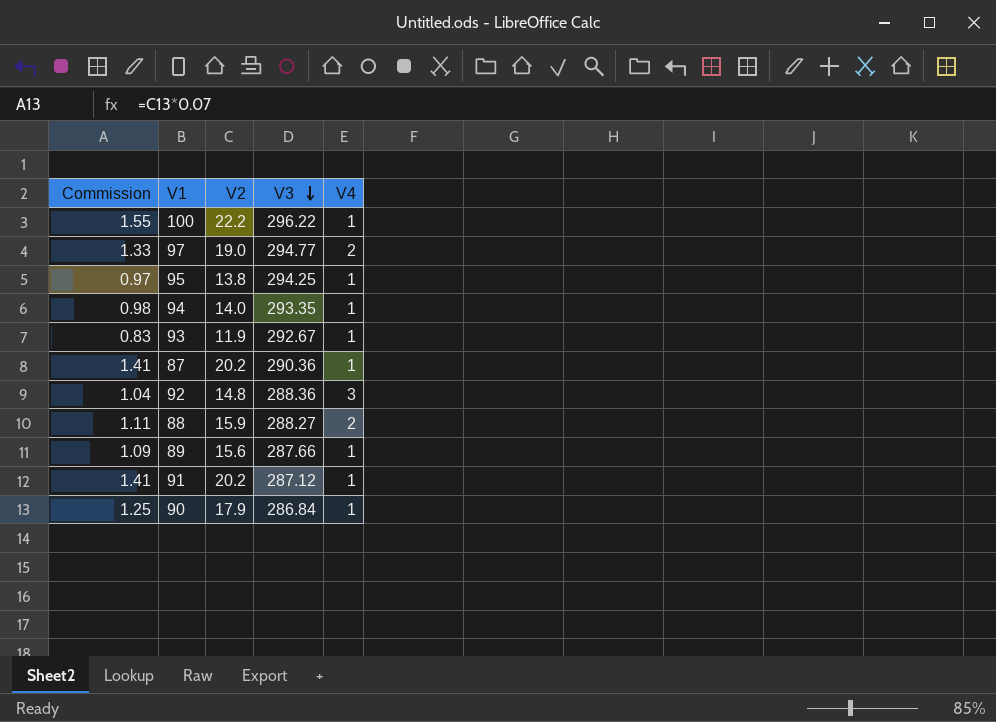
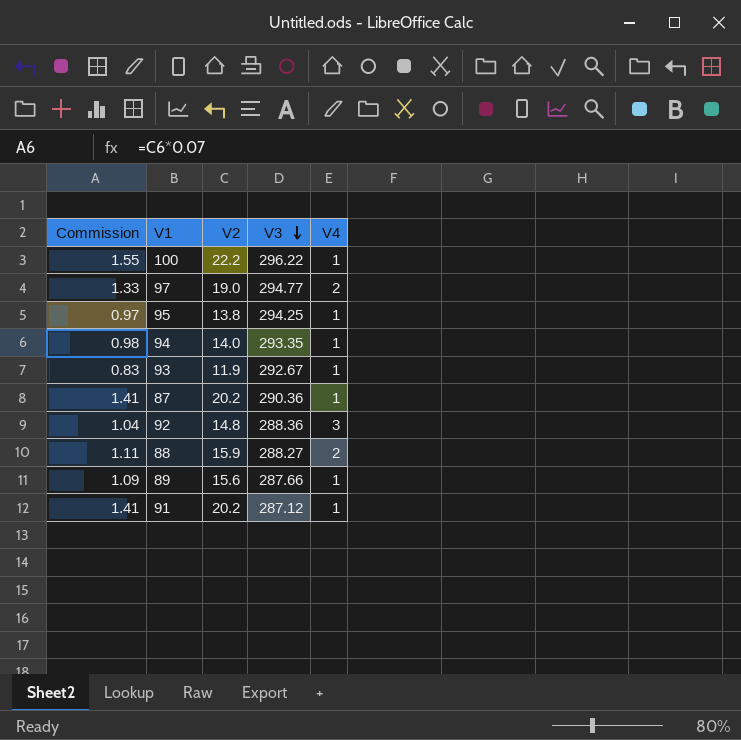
row 90: 1.25 | 17.9 | 286.84 | 1 -> none

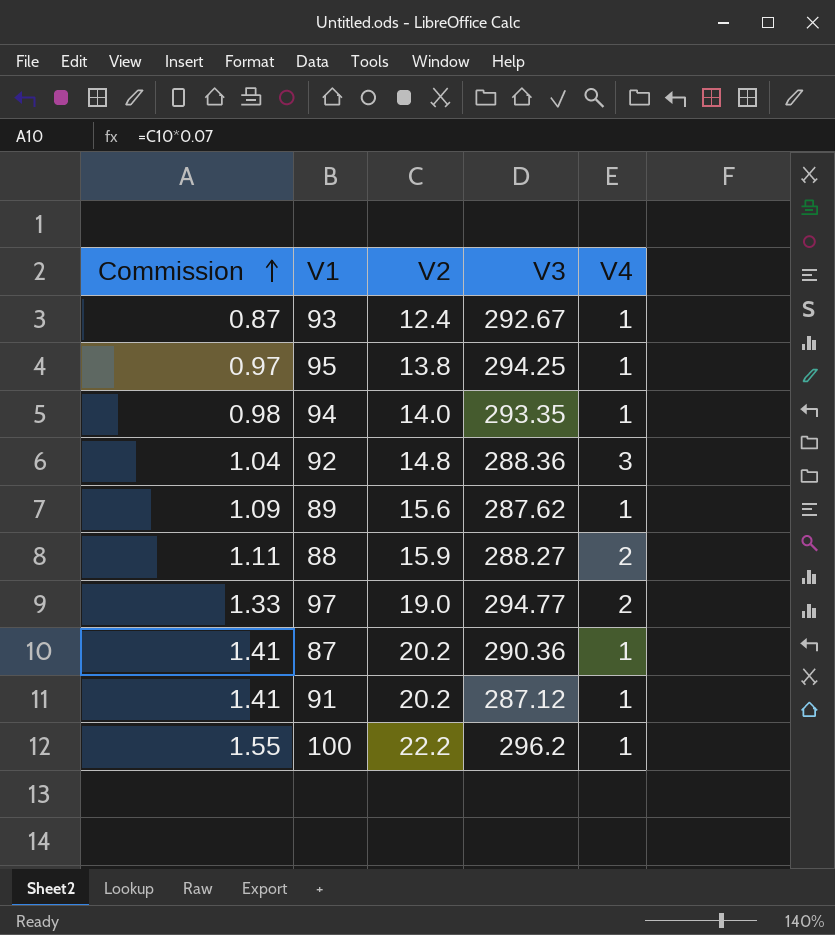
row order: V3 descending -> Commission ascending
93 | Commission: 0.83 -> 0.87
93 | V2: 11.9 -> 12.4
89 | V3: 287.66 -> 287.62
100 | V3: 296.22 -> 296.2

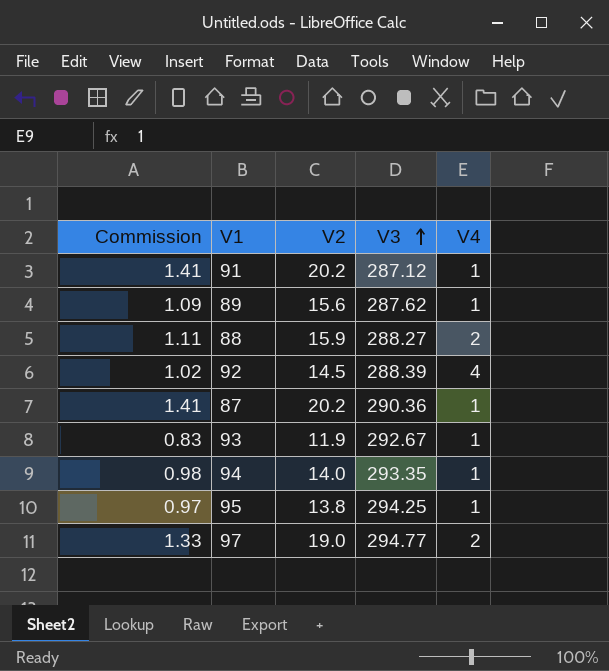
row order: Commission ascending -> V3 ascending
row 100: 1.55 | 22.2 | 296.2 | 1 -> none
92 | Commission: 1.04 -> 1.02
92 | V2: 14.8 -> 14.5
92 | V3: 288.36 -> 288.39
92 | V4: 3 -> 4
93 | Commission: 0.87 -> 0.83
93 | V2: 12.4 -> 11.9

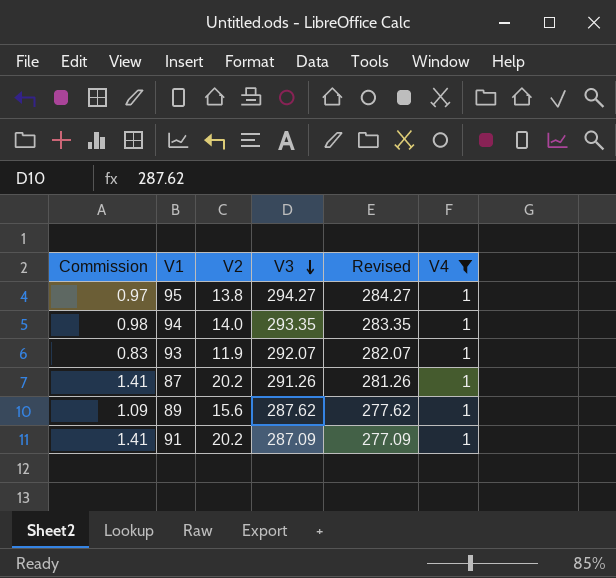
filter: none -> V4 = 1
row order: V3 ascending -> V3 descending
column Revised | formula: none -> [V3] - 10
95 | V3: 294.25 -> 294.27
93 | V3: 292.67 -> 292.07
87 | V3: 290.36 -> 291.26
91 | V3: 287.12 -> 287.09

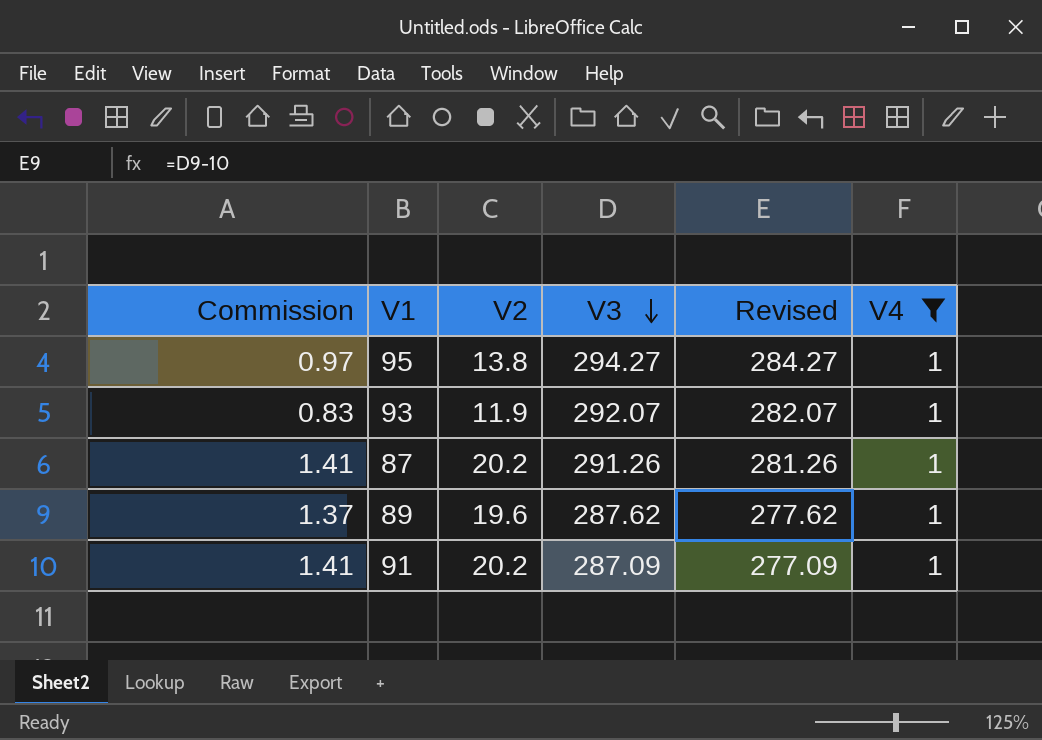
row 94: 0.98 | 14.0 | 293.35 | 283.35 | 1 -> none
89 | Commission: 1.09 -> 1.37
89 | V2: 15.6 -> 19.6

